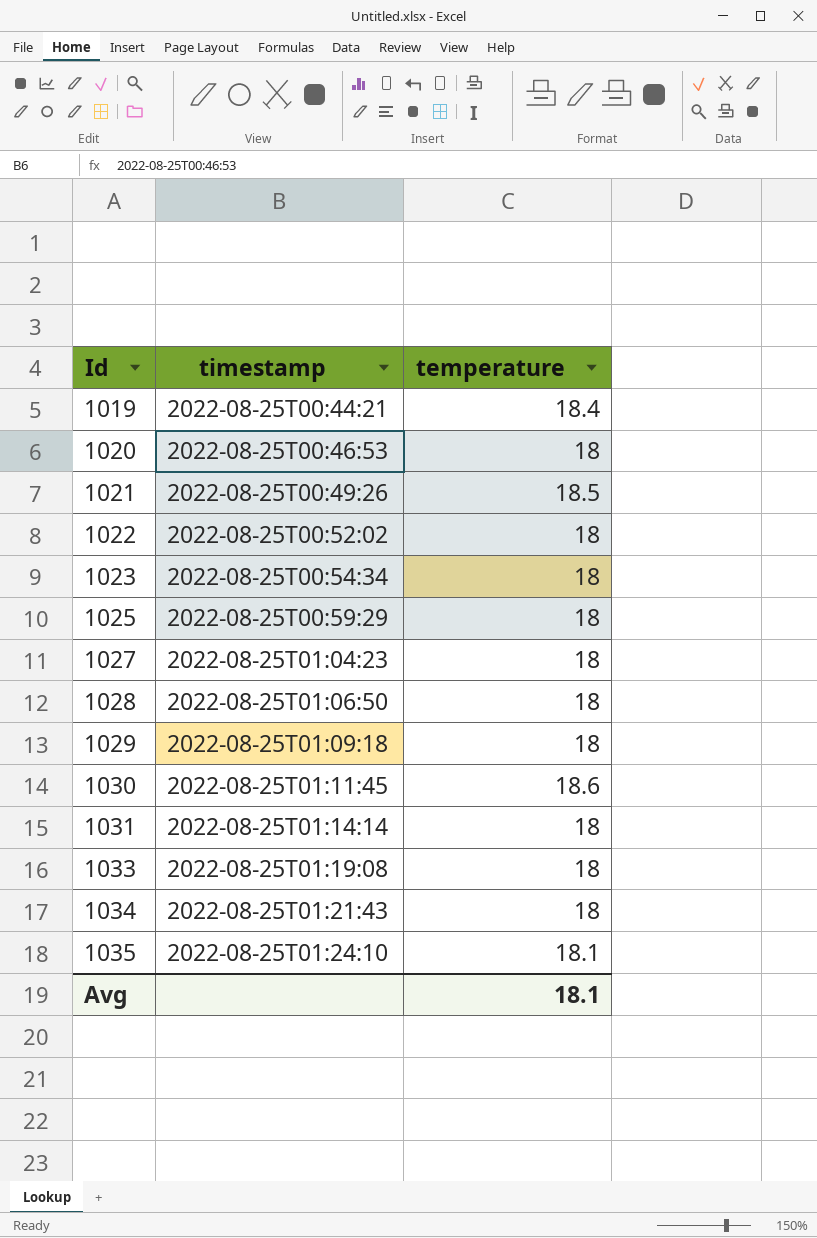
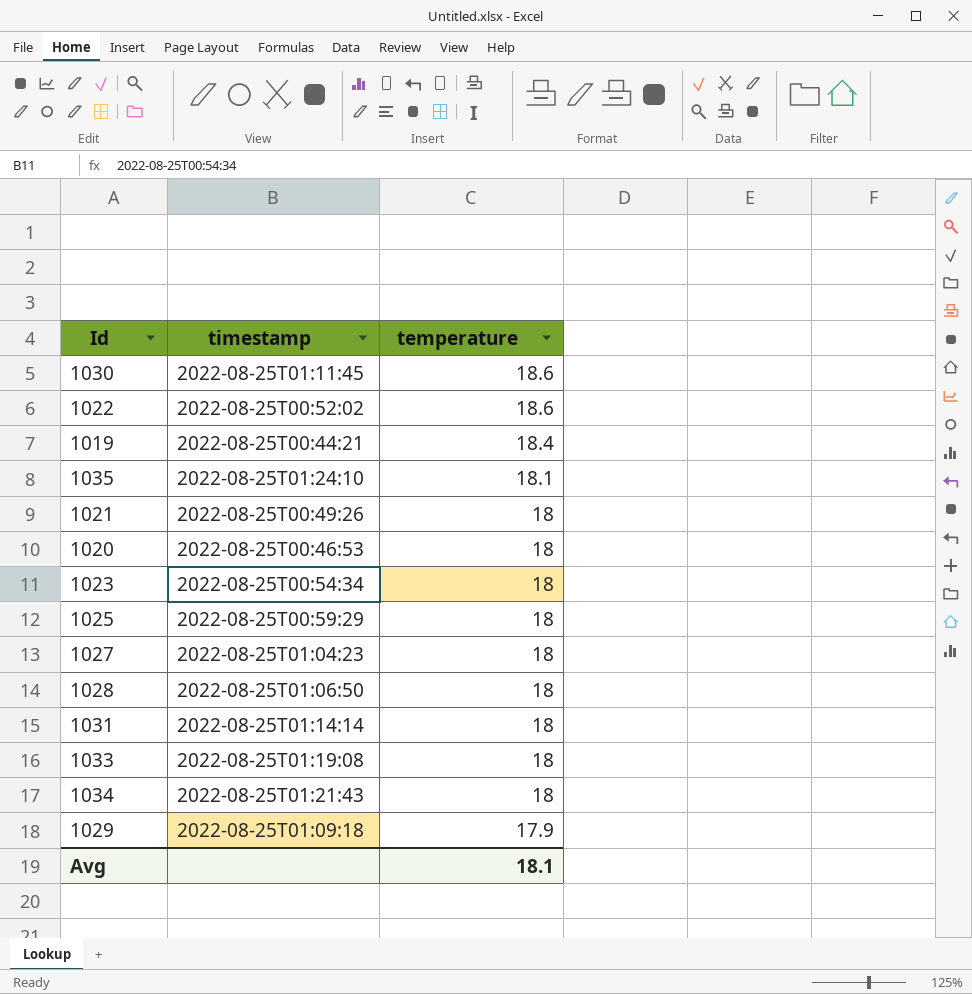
row order: Id ascending -> temperature descending
1022 | temperature: 18 -> 18.6
1021 | temperature: 18.5 -> 18
1029 | temperature: 18 -> 17.9

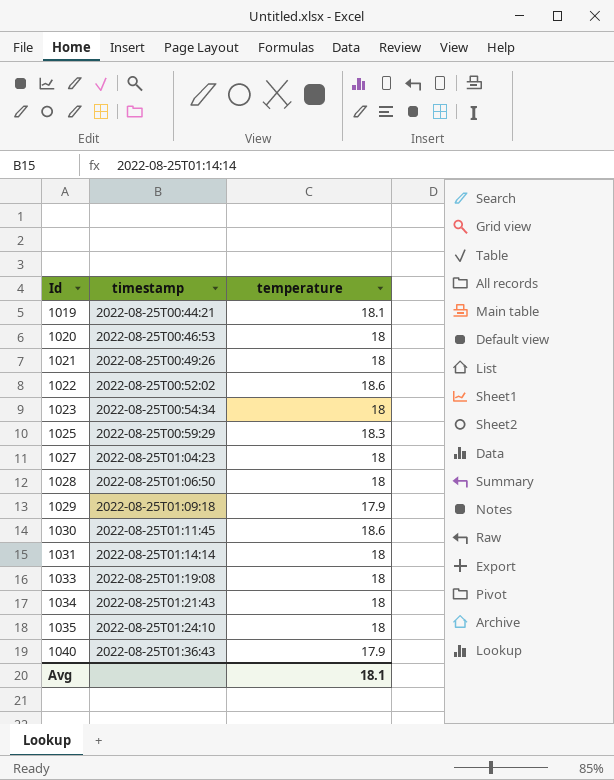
row order: temperature descending -> Id ascending
1019 | temperature: 18.4 -> 18.1
1025 | temperature: 18 -> 18.3
1035 | temperature: 18.1 -> 18
row 1040: none -> 2022-08-25T01:36:43 | 17.9

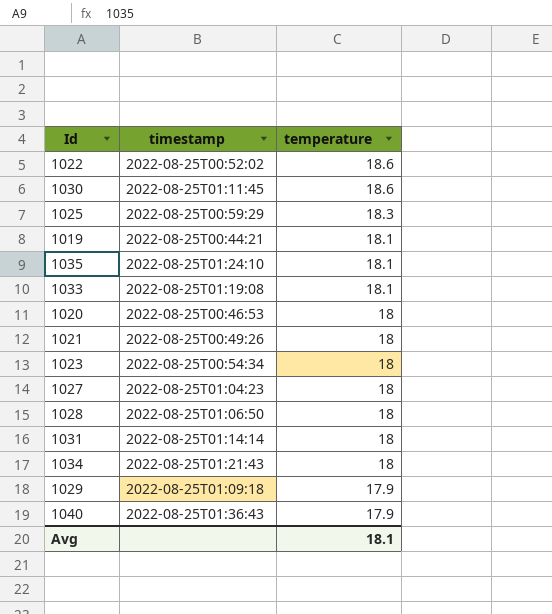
row order: Id ascending -> temperature descending
1035 | temperature: 18 -> 18.1
1033 | temperature: 18 -> 18.1

